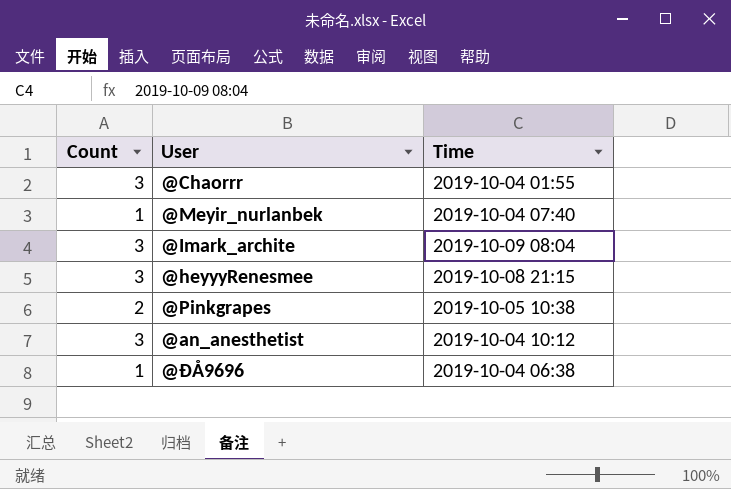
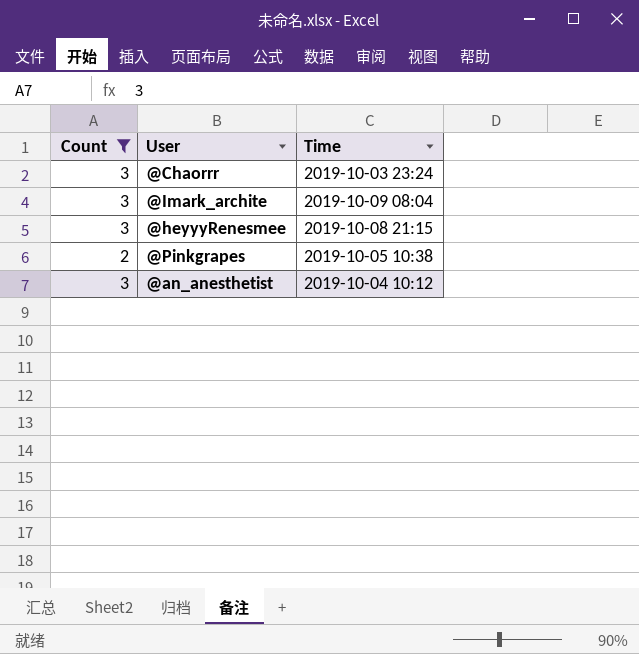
filter: none -> Count != 1
@Chaorrr | Time: 2019-10-04 01:55 -> 2019-10-03 23:24

